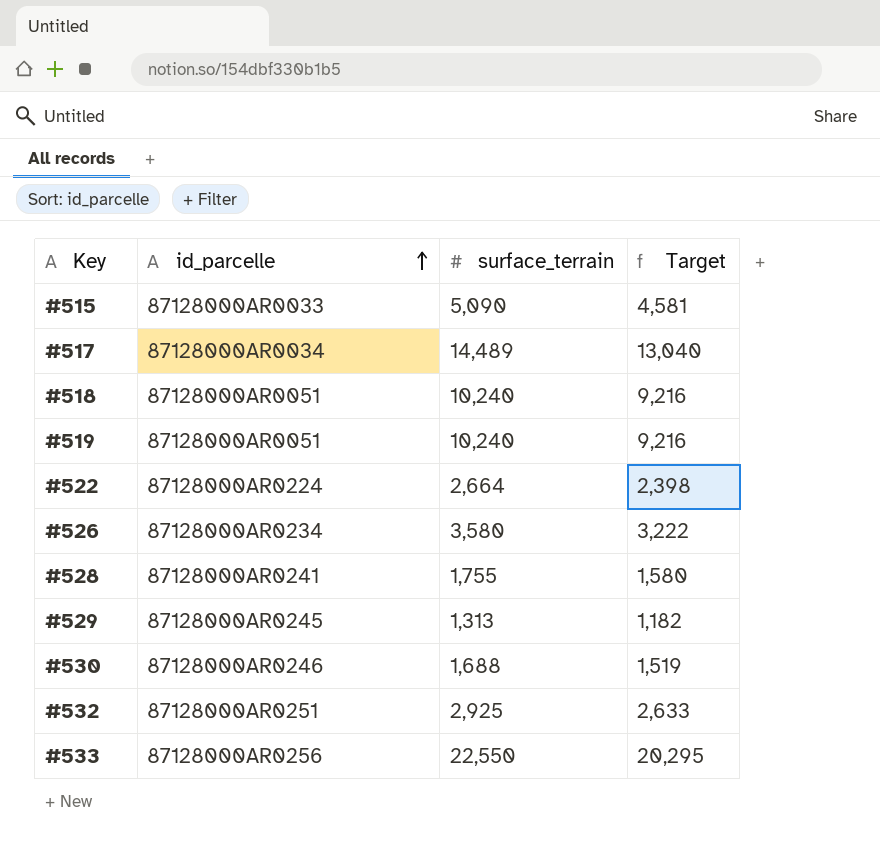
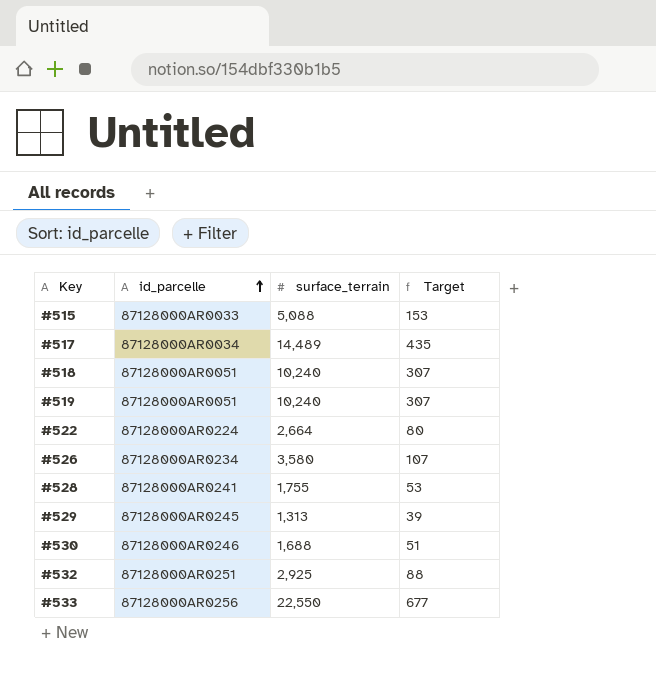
column Target | formula: [surface_terrain] * 0.9 -> [surface_terrain] * 0.03
#515 | surface_terrain: 5,090 -> 5,088

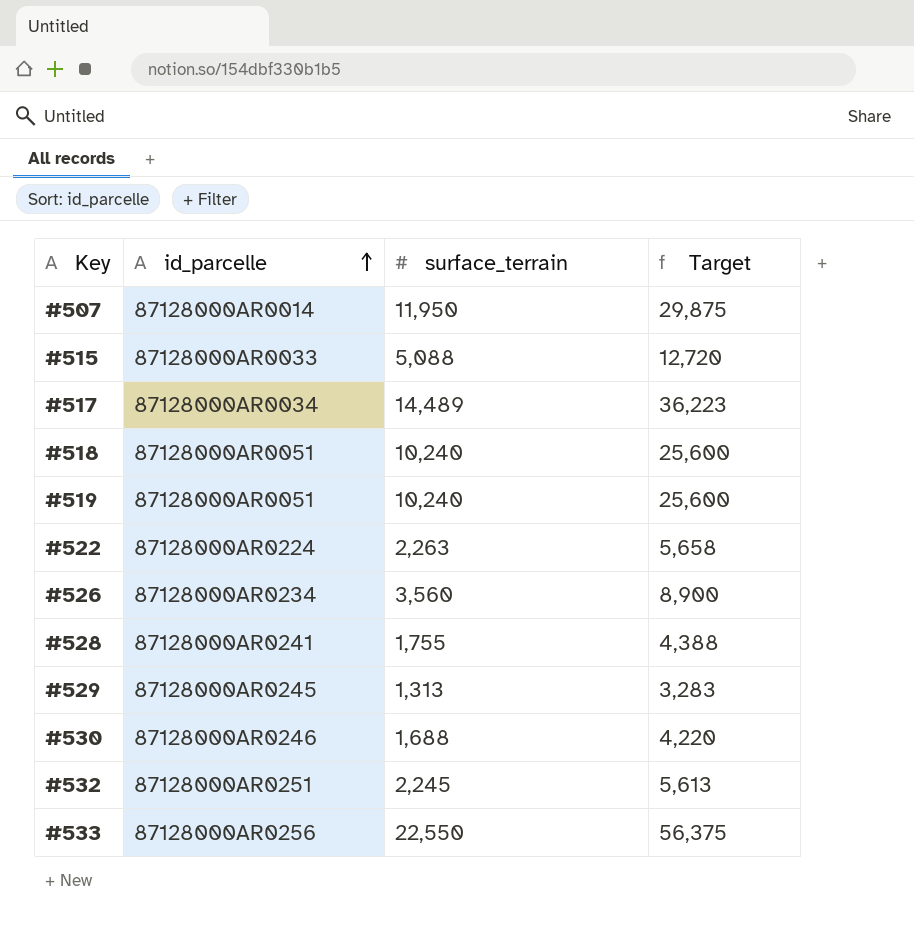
column Target | formula: [surface_terrain] * 0.03 -> [surface_terrain] * 2.5
row #507: none -> 87128000AR0014 | 11,950 | 29,875
#522 | surface_terrain: 2,664 -> 2,263
#526 | surface_terrain: 3,580 -> 3,560
#532 | surface_terrain: 2,925 -> 2,245

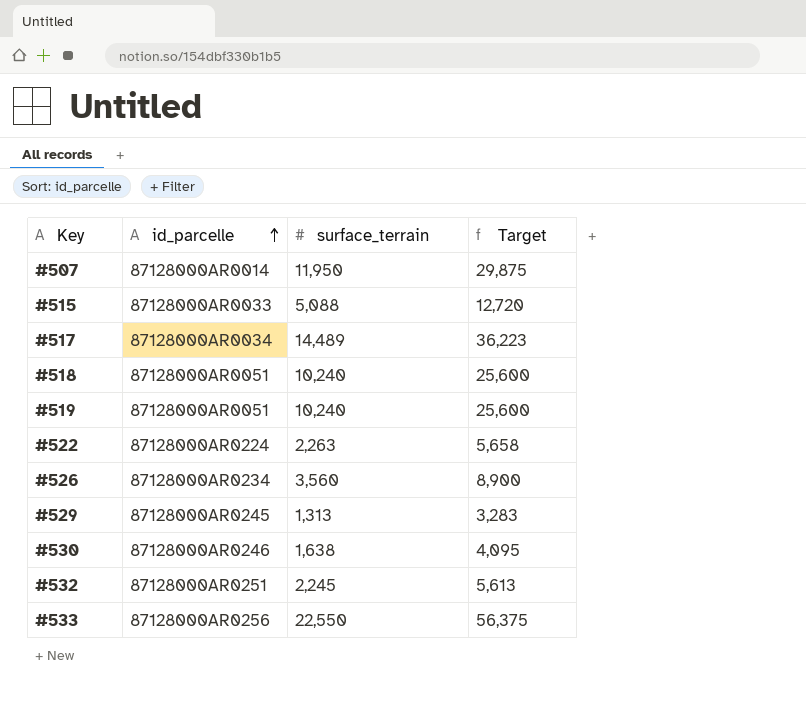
row #528: 87128000AR0241 | 1,755 | 4,388 -> none
#530 | surface_terrain: 1,688 -> 1,638
#530 | Target: 4,220 -> 4,095

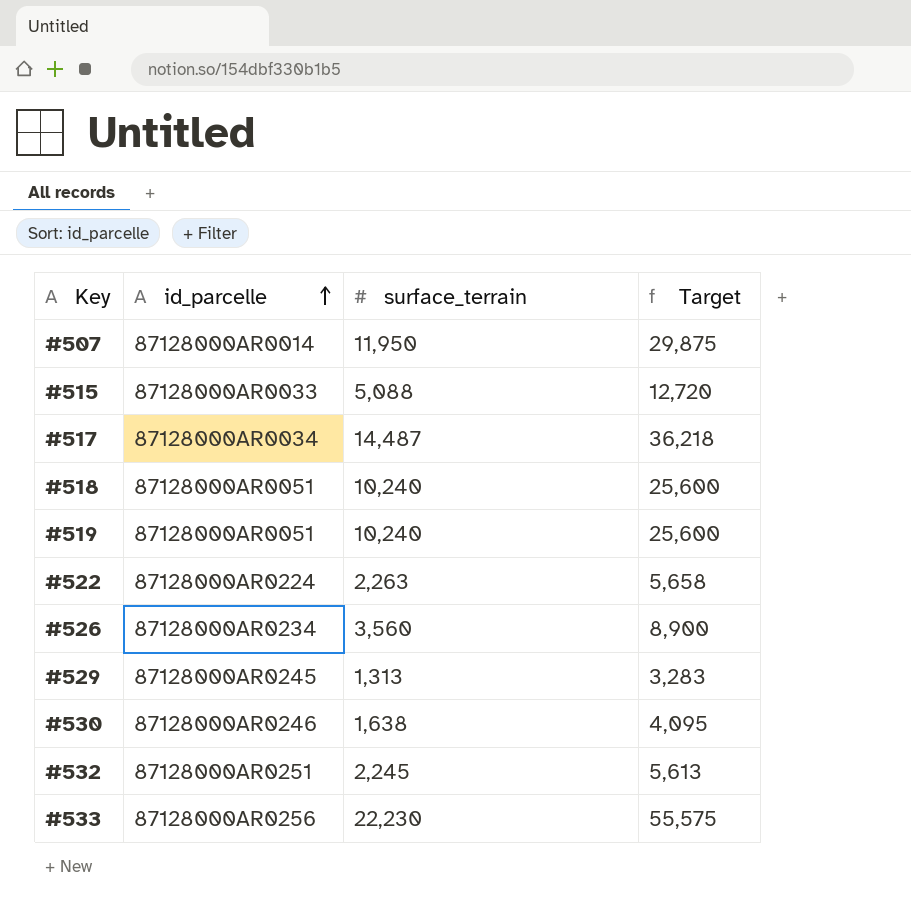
#517 | surface_terrain: 14,489 -> 14,487
#517 | Target: 36,223 -> 36,218
#533 | surface_terrain: 22,550 -> 22,230
#533 | Target: 56,375 -> 55,575

